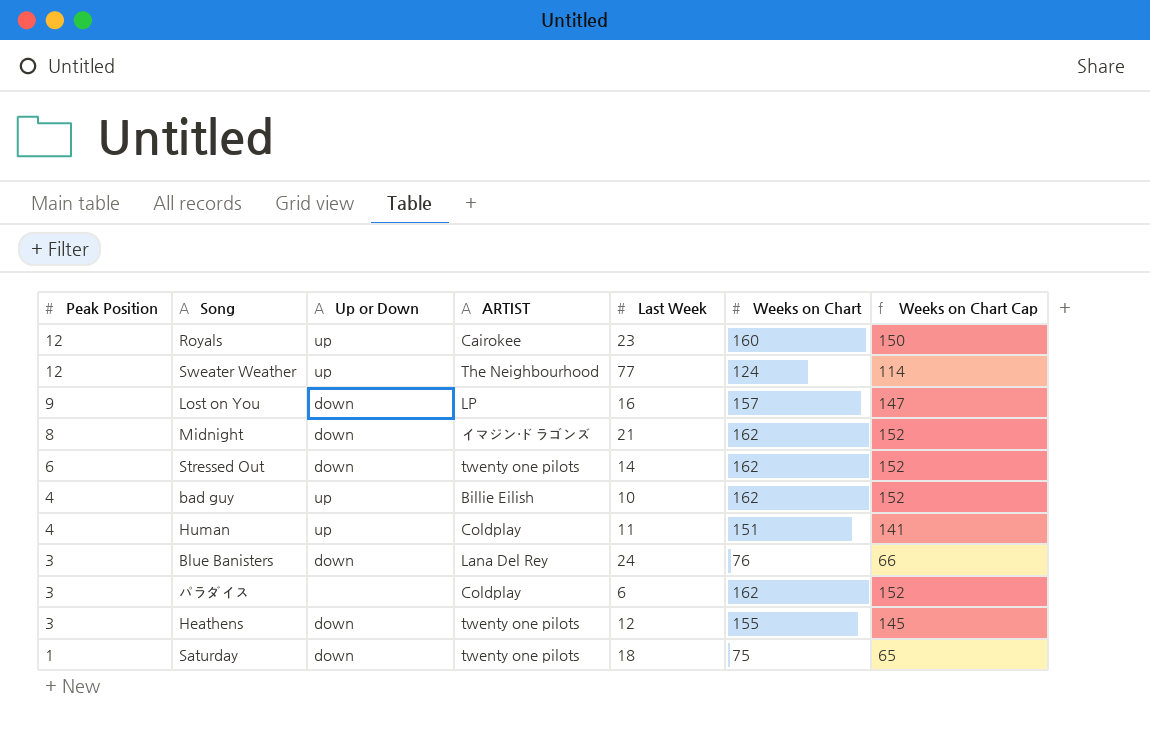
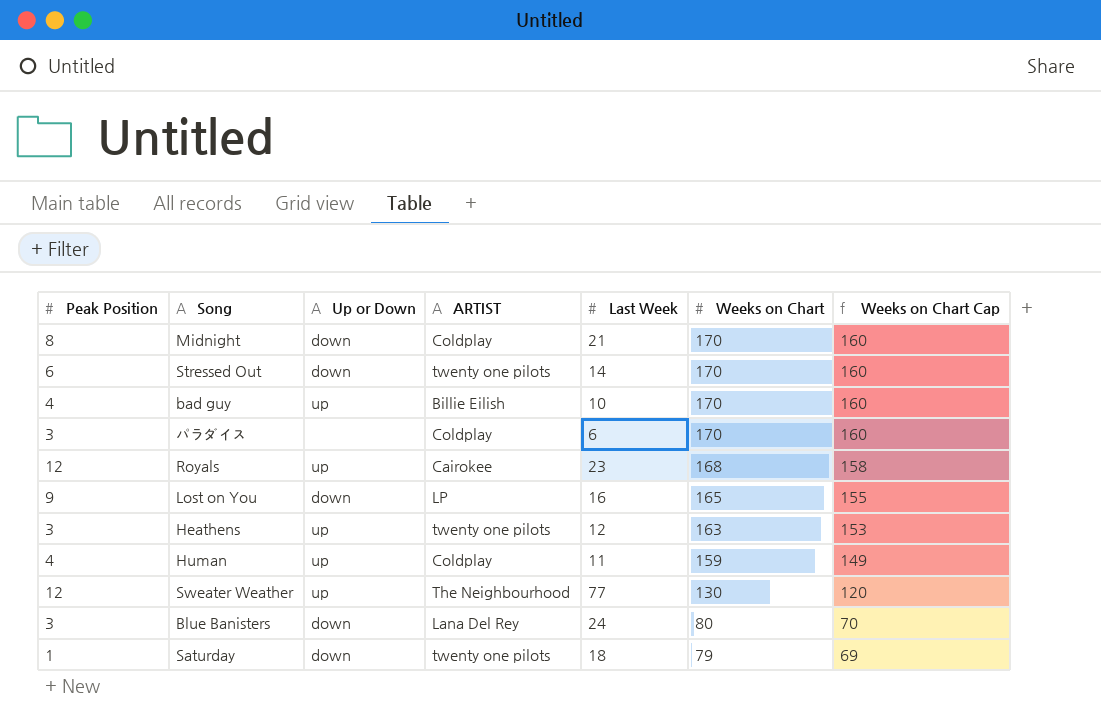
row order: Peak Position descending -> Weeks on Chart descending
Midnight | ARTIST: イマジン・ドラゴンズ -> Coldplay
Midnight | Weeks on Chart: 162 -> 170
Midnight | Weeks on Chart Cap: 152 -> 160
Stressed Out | Weeks on Chart: 162 -> 170
Stressed Out | Weeks on Chart Cap: 152 -> 160
bad guy | Weeks on Chart: 162 -> 170
bad guy | Weeks on Chart Cap: 152 -> 160
パラダイス | Weeks on Chart: 162 -> 170
パラダイス | Weeks on Chart Cap: 152 -> 160
Royals | Weeks on Chart: 160 -> 168
Royals | Weeks on Chart Cap: 150 -> 158
Lost on You | Weeks on Chart: 157 -> 165
Lost on You | Weeks on Chart Cap: 147 -> 155
Heathens | Up or Down: down -> up
Heathens | Weeks on Chart: 155 -> 163
Heathens | Weeks on Chart Cap: 145 -> 153
Human | Weeks on Chart: 151 -> 159
Human | Weeks on Chart Cap: 141 -> 149
Sweater Weather | Weeks on Chart: 124 -> 130
Sweater Weather | Weeks on Chart Cap: 114 -> 120
Blue Banisters | Weeks on Chart: 76 -> 80
Blue Banisters | Weeks on Chart Cap: 66 -> 70
Saturday | Weeks on Chart: 75 -> 79
Saturday | Weeks on Chart Cap: 65 -> 69

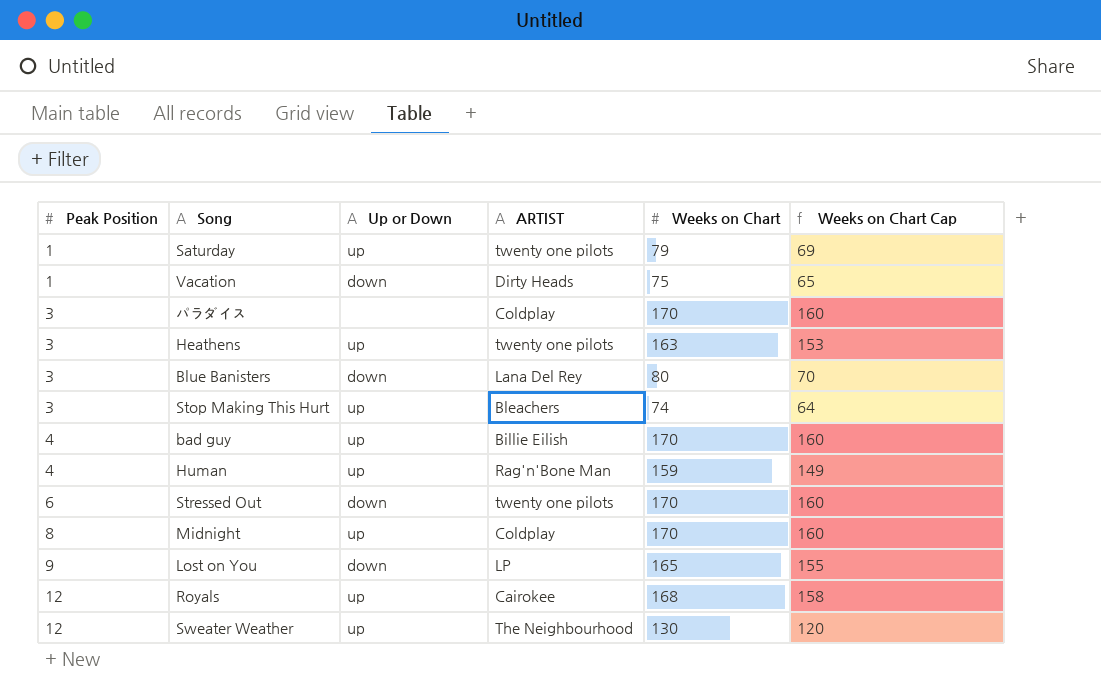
row order: Weeks on Chart descending -> Peak Position ascending
column Last Week | position: 5 -> none
Saturday | Up or Down: down -> up
row Vacation: none -> 1 | down | Dirty Heads | 75 | 65
row Stop Making This Hurt: none -> 3 | up | Bleachers | 74 | 64
Human | ARTIST: Coldplay -> Rag'n'Bone Man
Midnight | Up or Down: down -> up

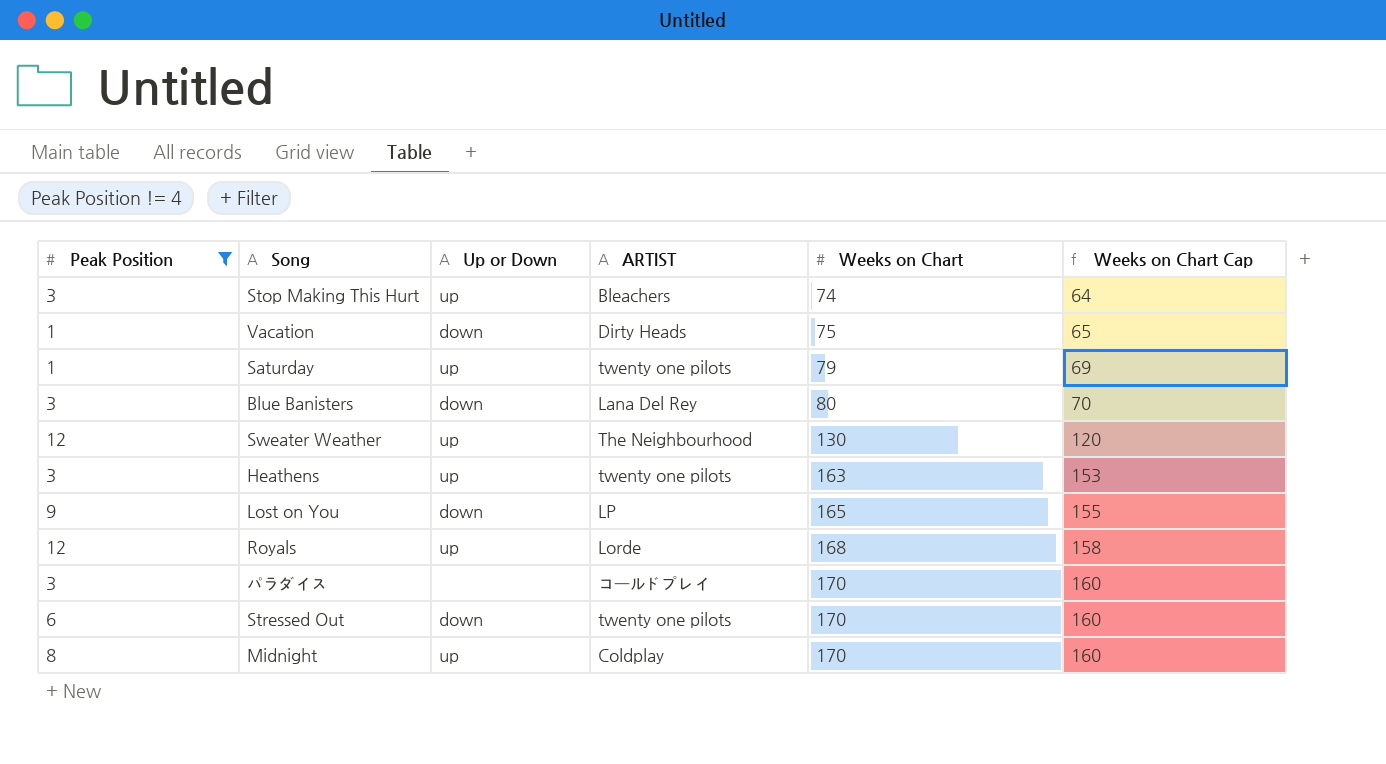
filter: none -> Peak Position != 4
row order: Peak Position ascending -> Weeks on Chart ascending
Royals | ARTIST: Cairokee -> Lorde
パラダイス | ARTIST: Coldplay -> コールドプレイ

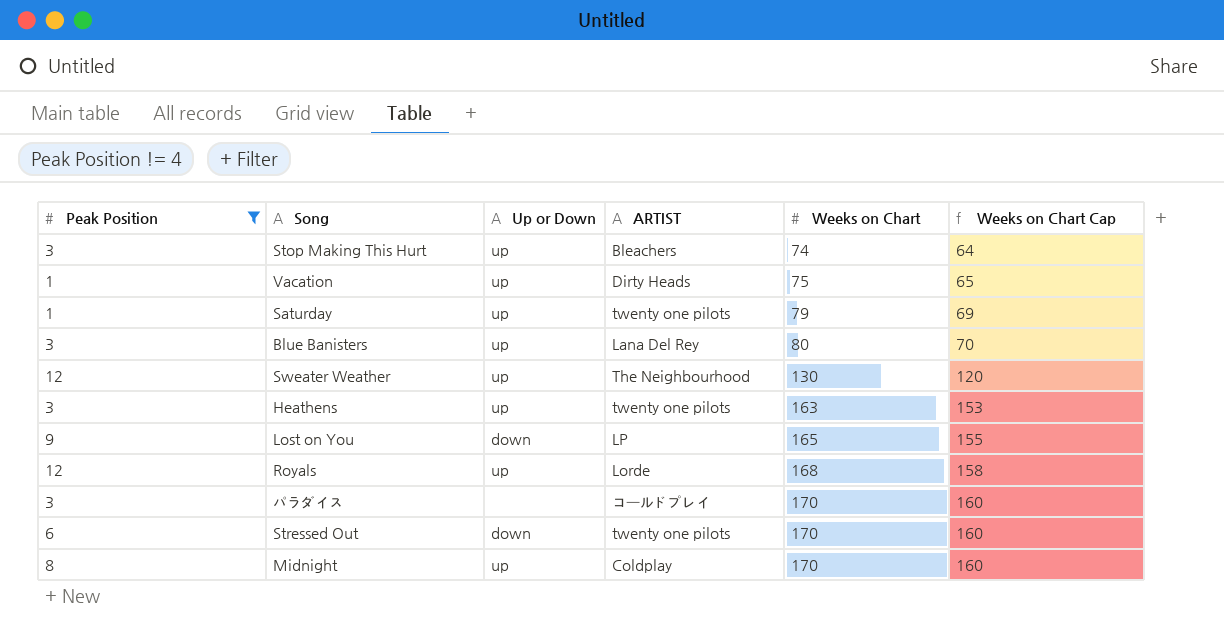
Vacation | Up or Down: down -> up
Blue Banisters | Up or Down: down -> up

